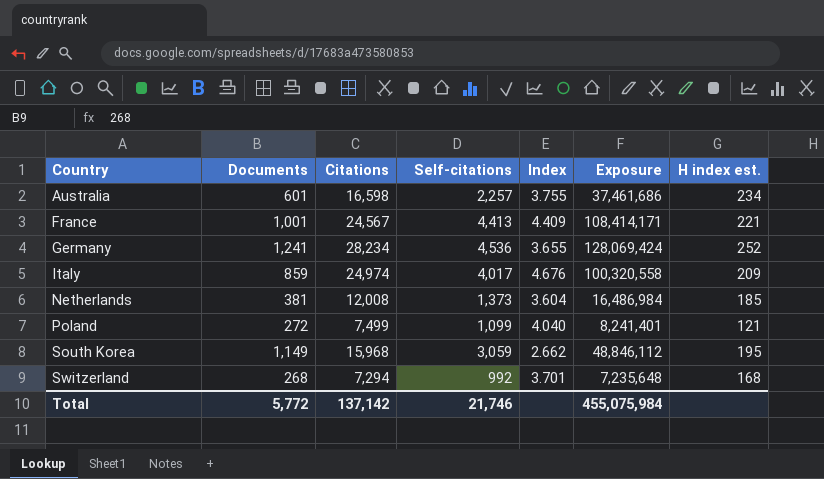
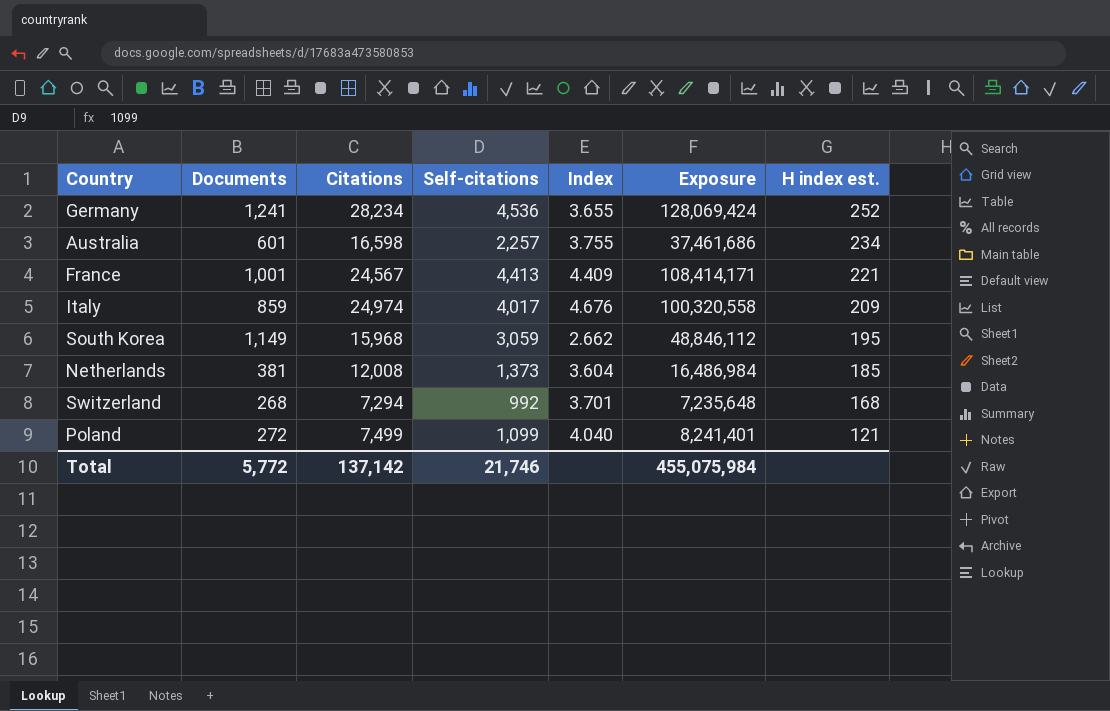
row order: Country ascending -> H index est. descending

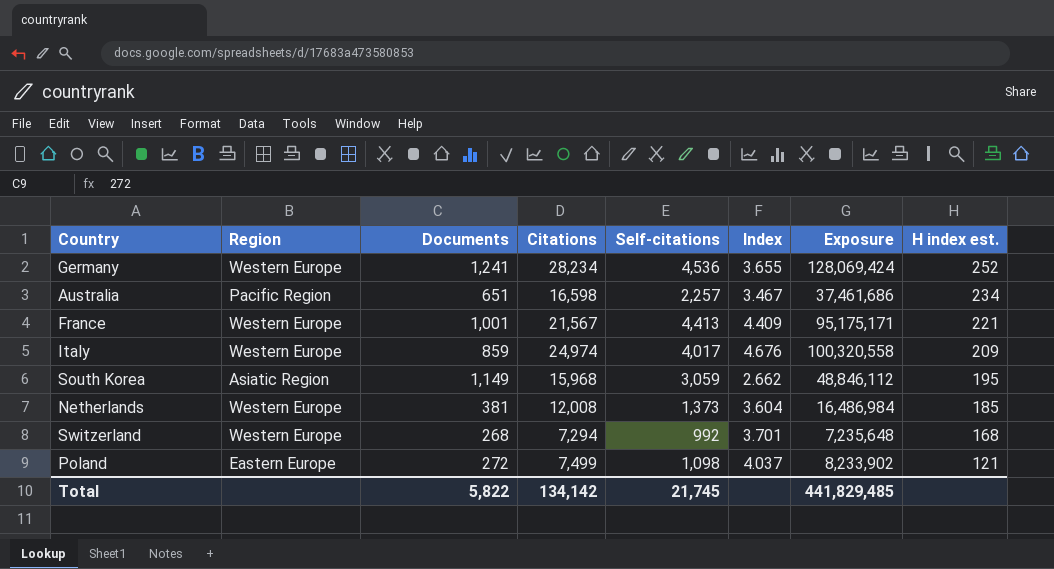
column Region | position: none -> 2
Australia | Documents: 601 -> 651
Australia | Index: 3.755 -> 3.467
France | Citations: 24,567 -> 21,567
France | Exposure: 108,414,171 -> 95,175,171
Poland | Self-citations: 1,099 -> 1,098
Poland | Index: 4.040 -> 4.037
Poland | Exposure: 8,241,401 -> 8,233,902
Total | Documents: 5,772 -> 5,822
Total | Citations: 137,142 -> 134,142
Total | Self-citations: 21,746 -> 21,745
Total | Exposure: 455,075,984 -> 441,829,485

